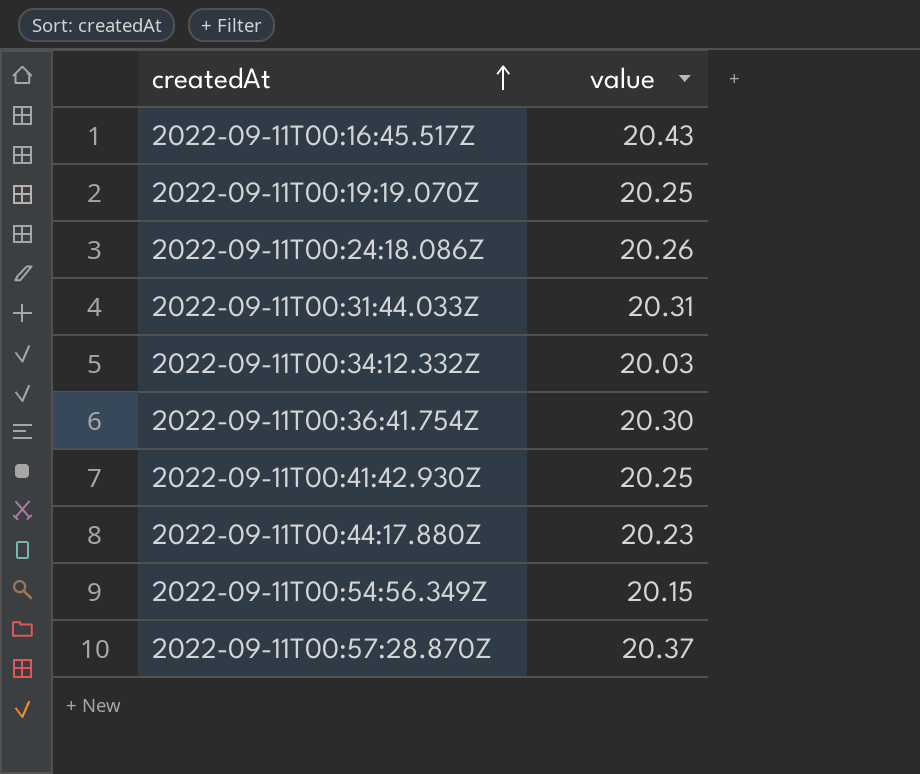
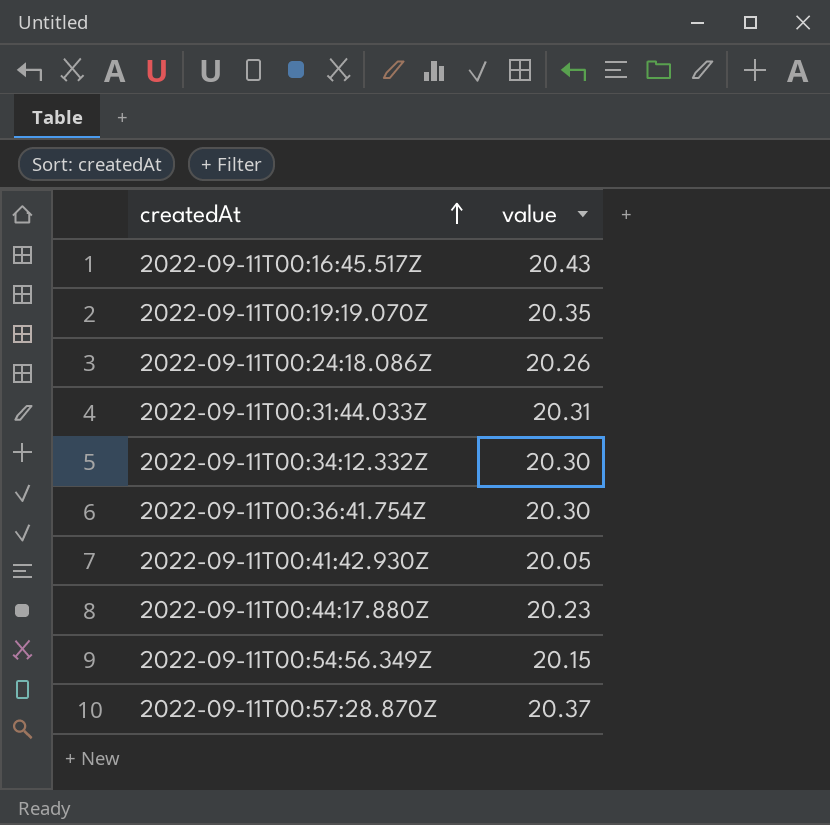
2022-09-11T00:19:19.070Z | value: 20.25 -> 20.35
2022-09-11T00:34:12.332Z | value: 20.03 -> 20.30
2022-09-11T00:41:42.930Z | value: 20.25 -> 20.05

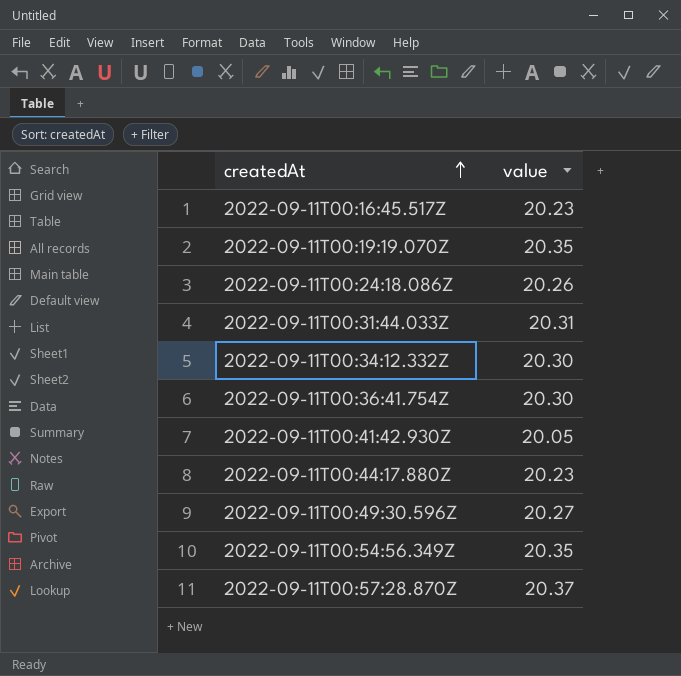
2022-09-11T00:16:45.517Z | value: 20.43 -> 20.23
row 2022-09-11T00:49:30.596Z: none -> 20.27
2022-09-11T00:54:56.349Z | value: 20.15 -> 20.35

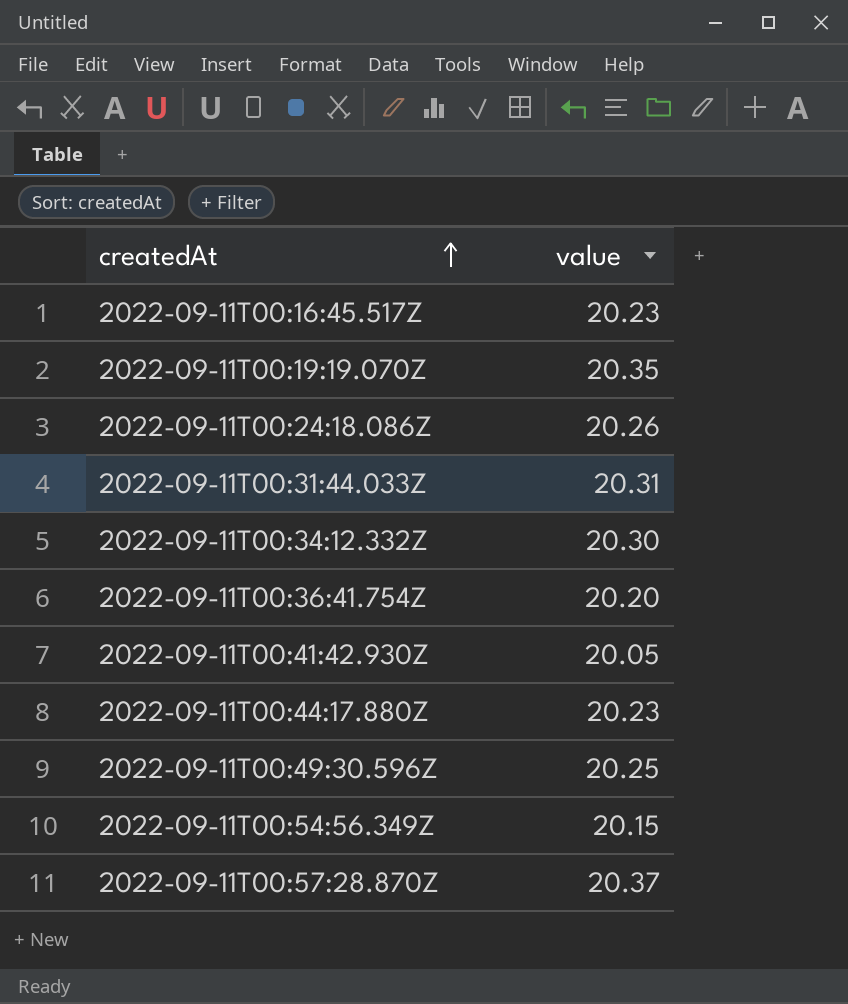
2022-09-11T00:36:41.754Z | value: 20.30 -> 20.20
2022-09-11T00:49:30.596Z | value: 20.27 -> 20.25
2022-09-11T00:54:56.349Z | value: 20.35 -> 20.15

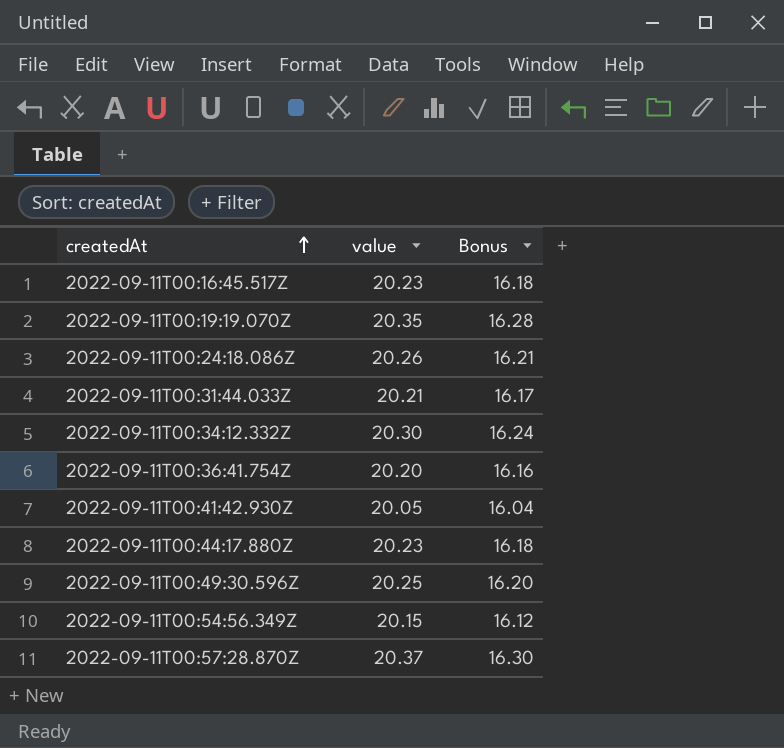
column Bonus | formula: none -> [value] * 0.8
2022-09-11T00:31:44.033Z | value: 20.31 -> 20.21

